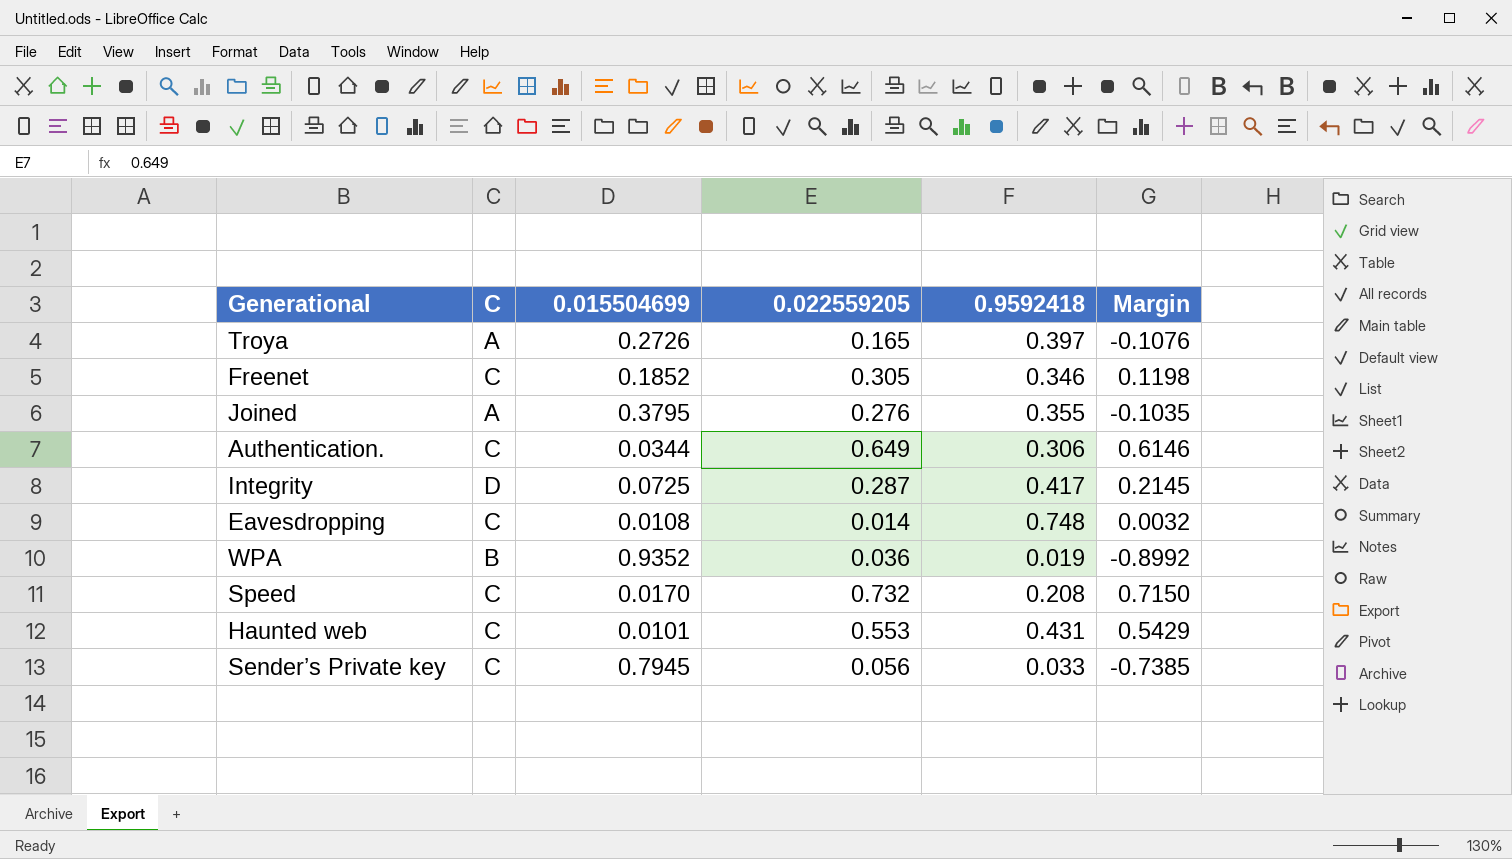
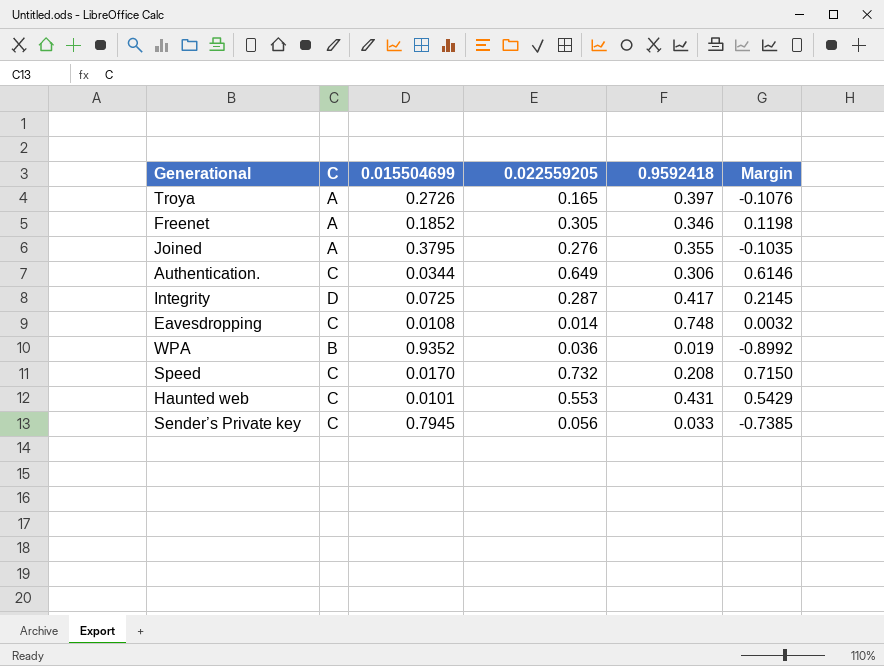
Freenet | C: C -> A

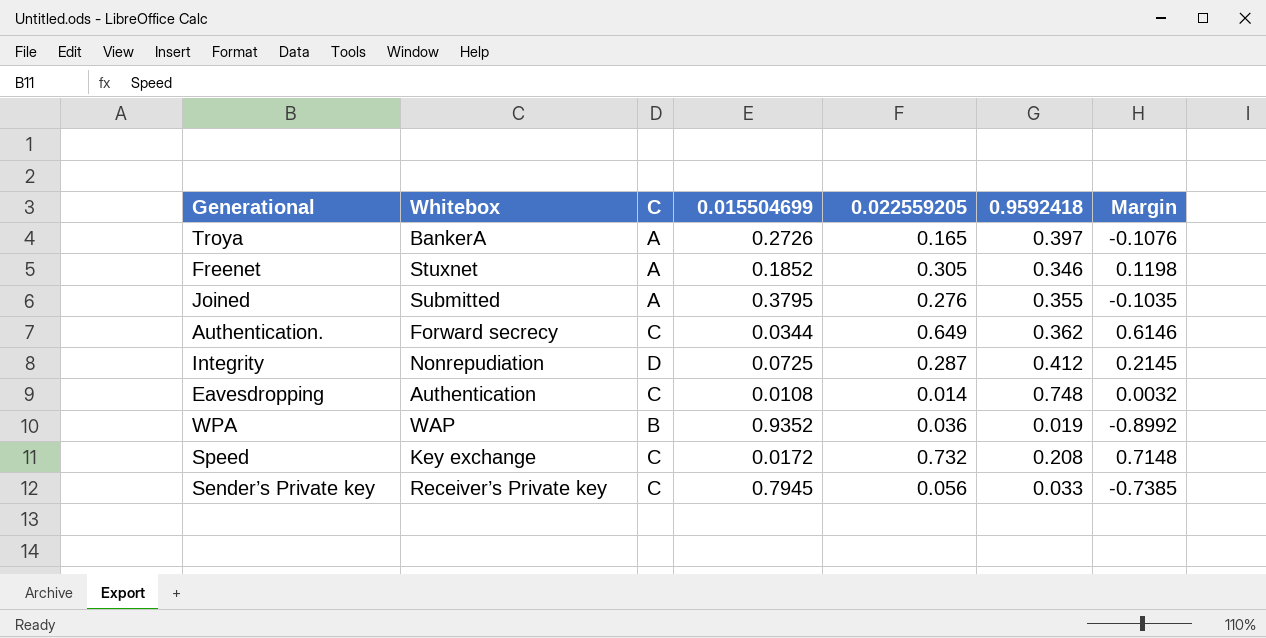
column Whitebox | position: none -> 2
row Haunted web: C | 0.0101 | 0.553 | 0.431 | 0.5429 -> none
Authentication. | 0.9592418: 0.306 -> 0.362
Integrity | 0.9592418: 0.417 -> 0.412
Speed | 0.015504699: 0.0170 -> 0.0172
Speed | Margin: 0.7150 -> 0.7148

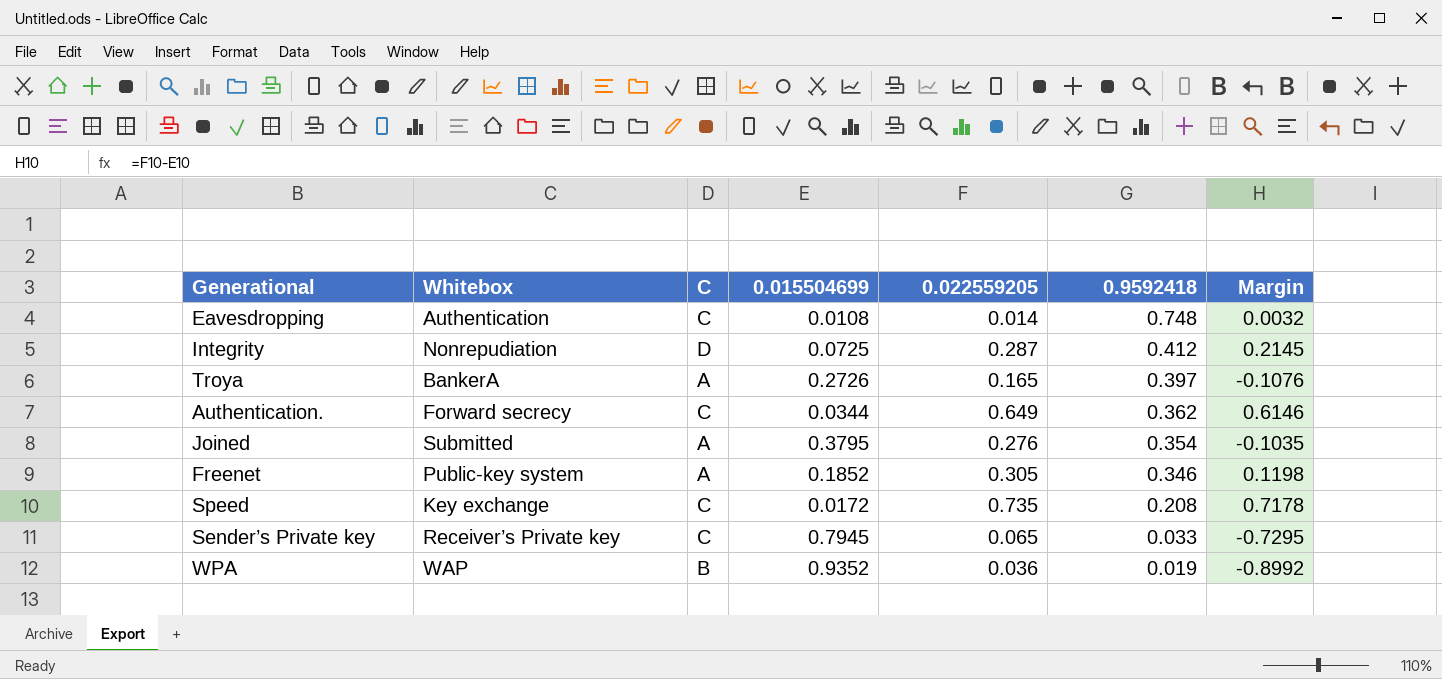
row order: none -> 0.9592418 descending
Joined | 0.9592418: 0.355 -> 0.354
Freenet | Whitebox: Stuxnet -> Public-key system
Speed | 0.022559205: 0.732 -> 0.735
Speed | Margin: 0.7148 -> 0.7178
Sender’s Private key | 0.022559205: 0.056 -> 0.065
Sender’s Private key | Margin: -0.7385 -> -0.7295

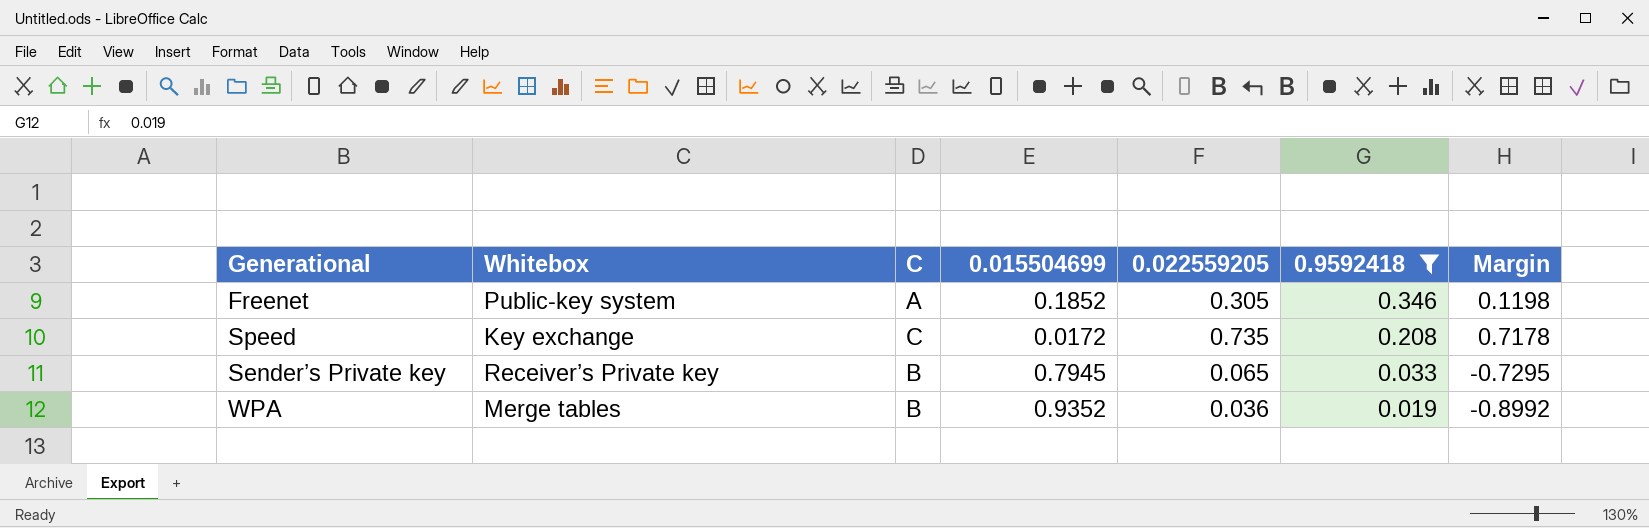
filter: none -> 0.9592418 <= 0.346
Sender’s Private key | C: C -> B
WPA | Whitebox: WAP -> Merge tables

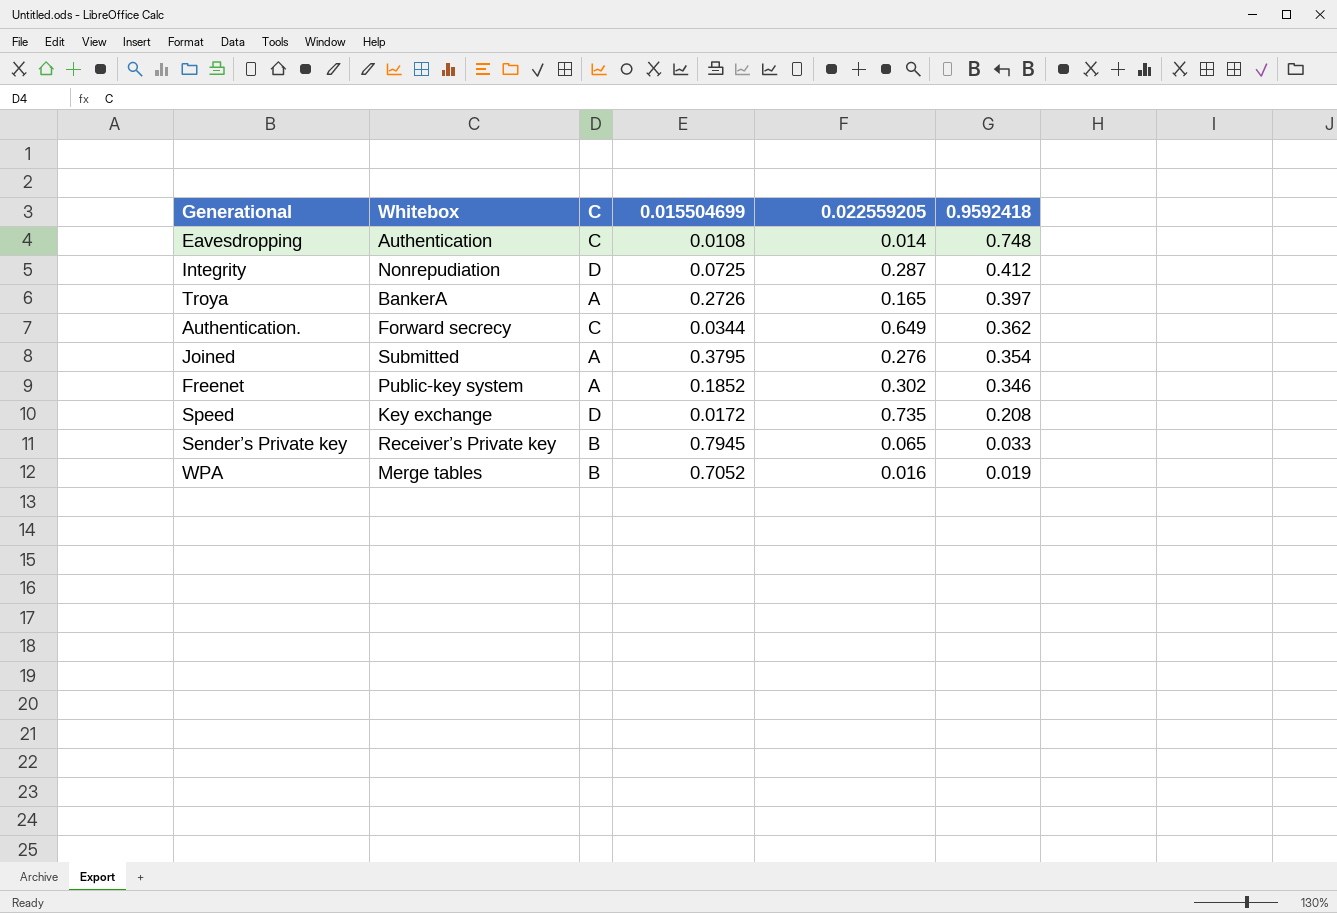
filter: 0.9592418 <= 0.346 -> none
column Margin | formula: [0.022559205] - [0.015504699] -> none
Freenet | 0.022559205: 0.305 -> 0.302
Speed | C: C -> D
WPA | 0.015504699: 0.9352 -> 0.7052
WPA | 0.022559205: 0.036 -> 0.016

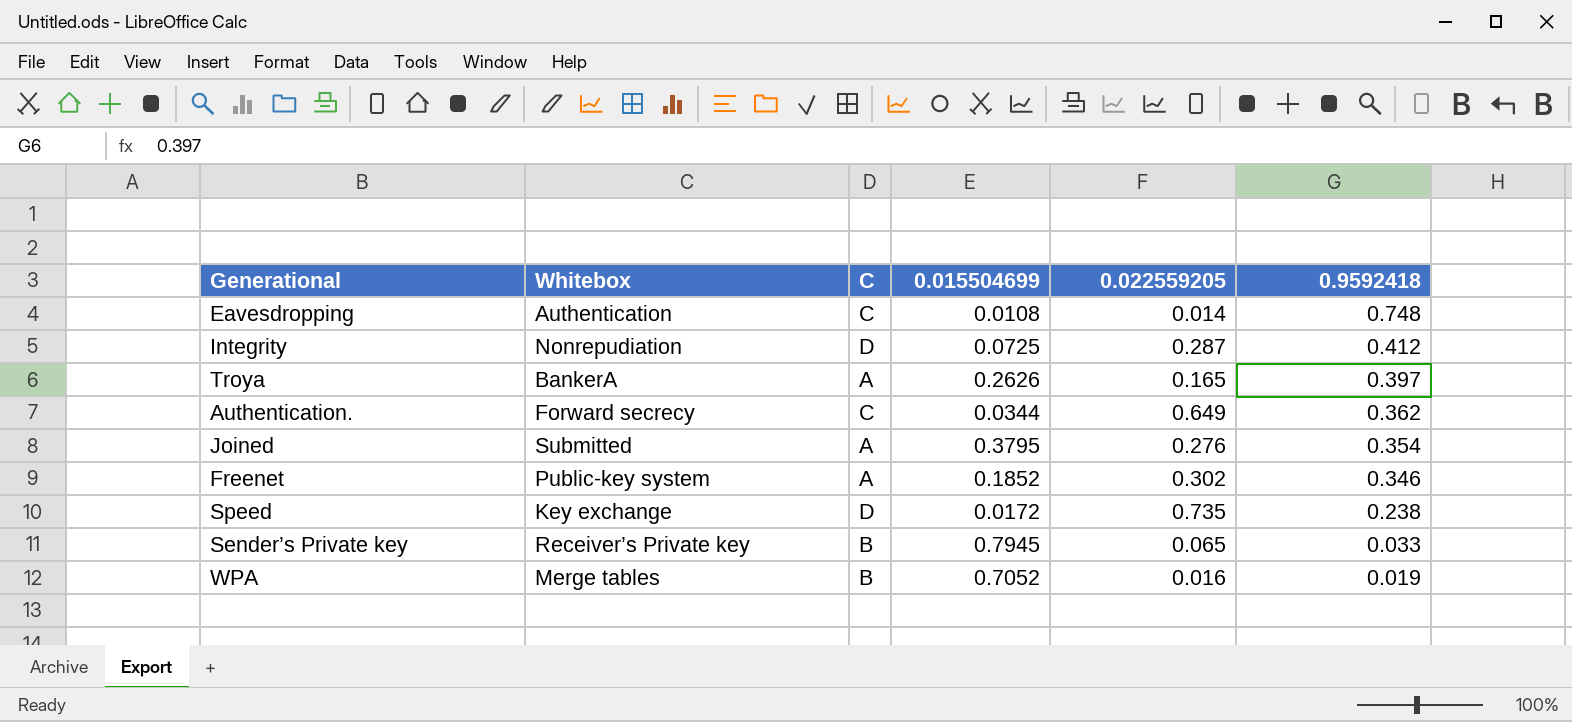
Troya | 0.015504699: 0.2726 -> 0.2626
Speed | 0.9592418: 0.208 -> 0.238

